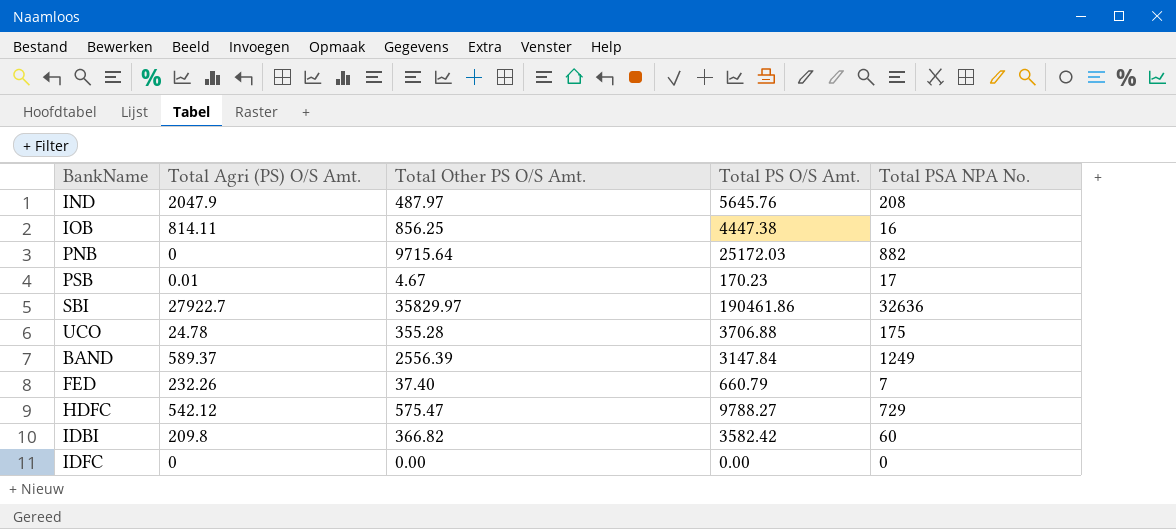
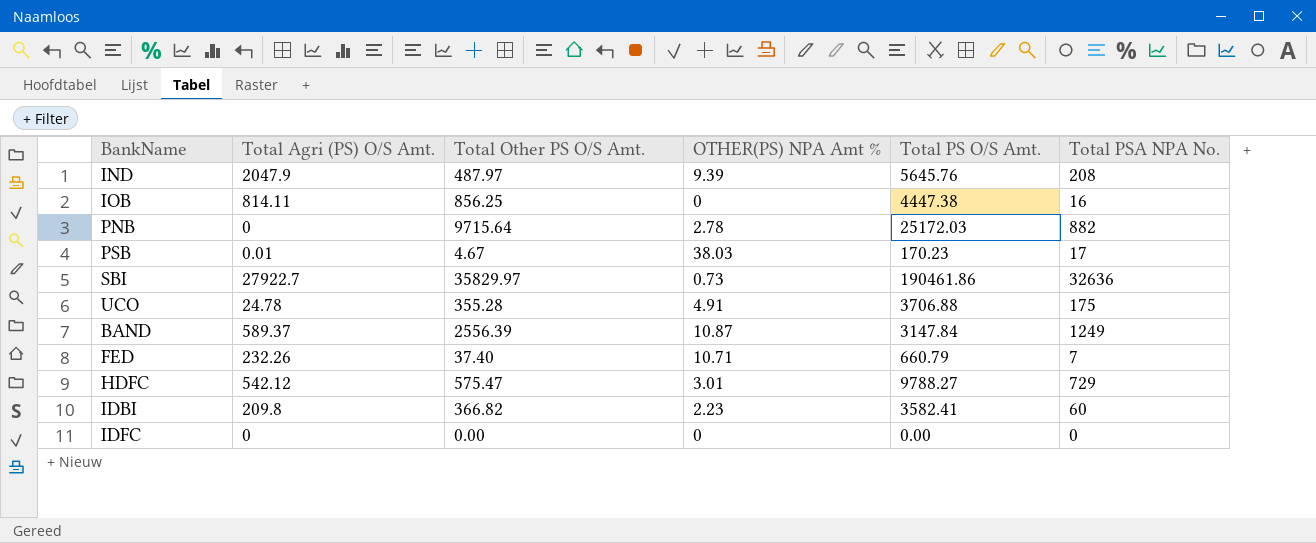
column OTHER(PS) NPA Amt % | position: none -> 4
IDBI | Total PS O/S Amt.: 3582.42 -> 3582.41

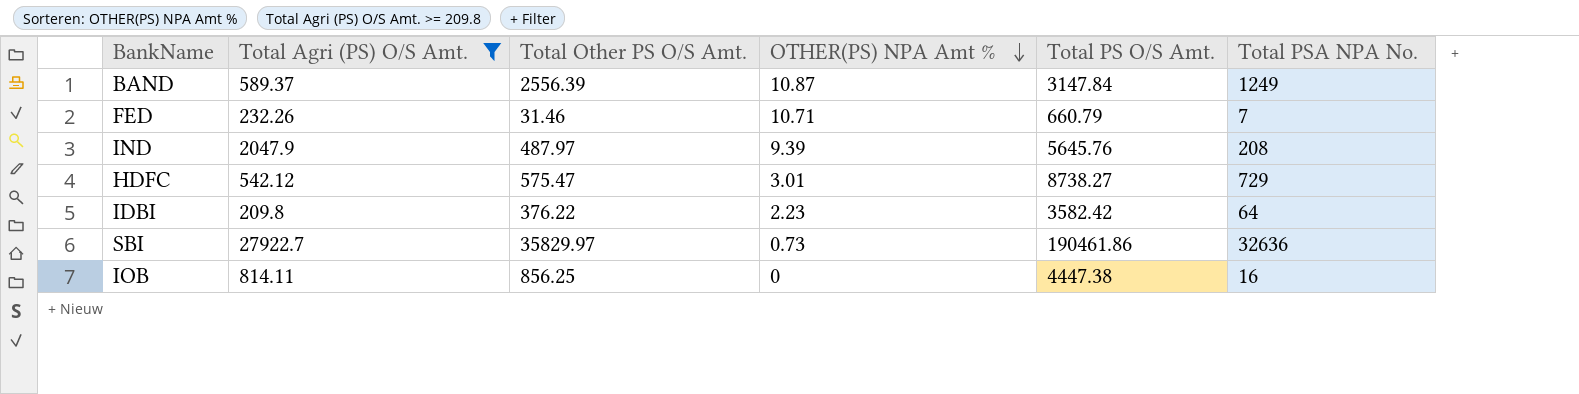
filter: none -> Total Agri (PS) O/S Amt. >= 209.8
row order: none -> OTHER(PS) NPA Amt % descending
FED | Total Other PS O/S Amt.: 37.40 -> 31.46
HDFC | Total PS O/S Amt.: 9788.27 -> 8738.27
IDBI | Total Other PS O/S Amt.: 366.82 -> 376.22
IDBI | Total PS O/S Amt.: 3582.41 -> 3582.42
IDBI | Total PSA NPA No.: 60 -> 64

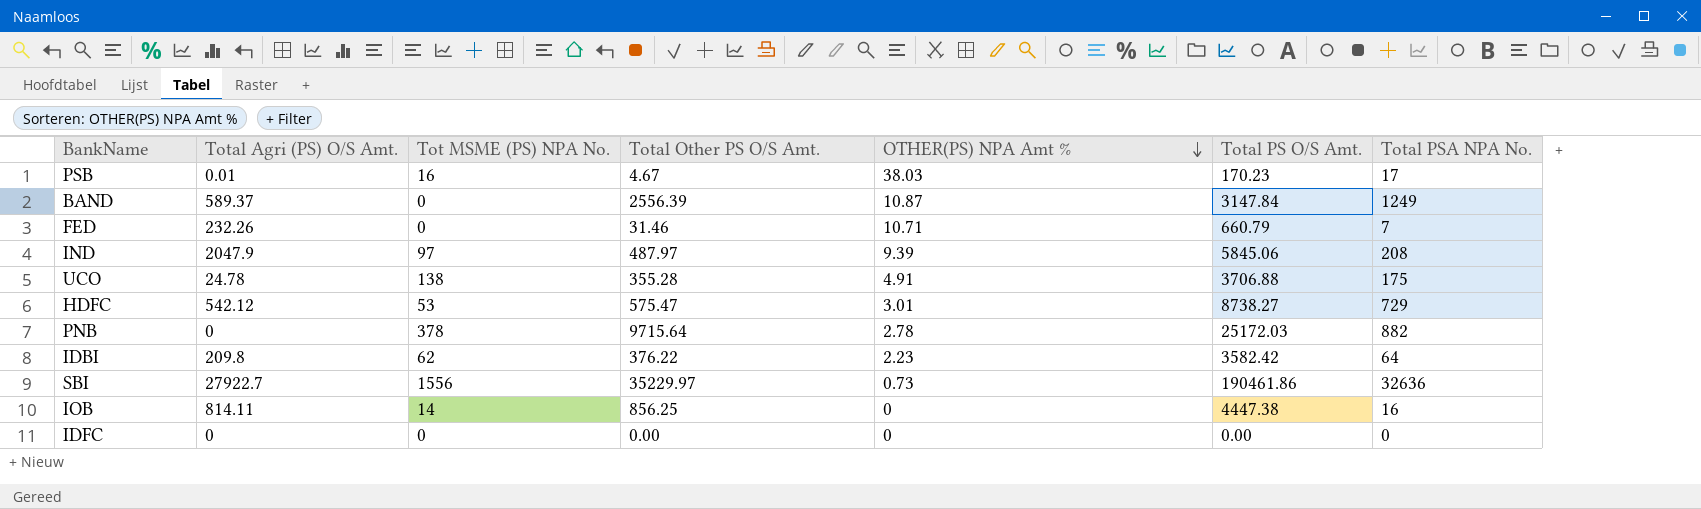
filter: Total Agri (PS) O/S Amt. >= 209.8 -> none
column Tot MSME (PS) NPA No. | position: none -> 3
IND | Total PS O/S Amt.: 5645.76 -> 5845.06
SBI | Total Other PS O/S Amt.: 35829.97 -> 35229.97

